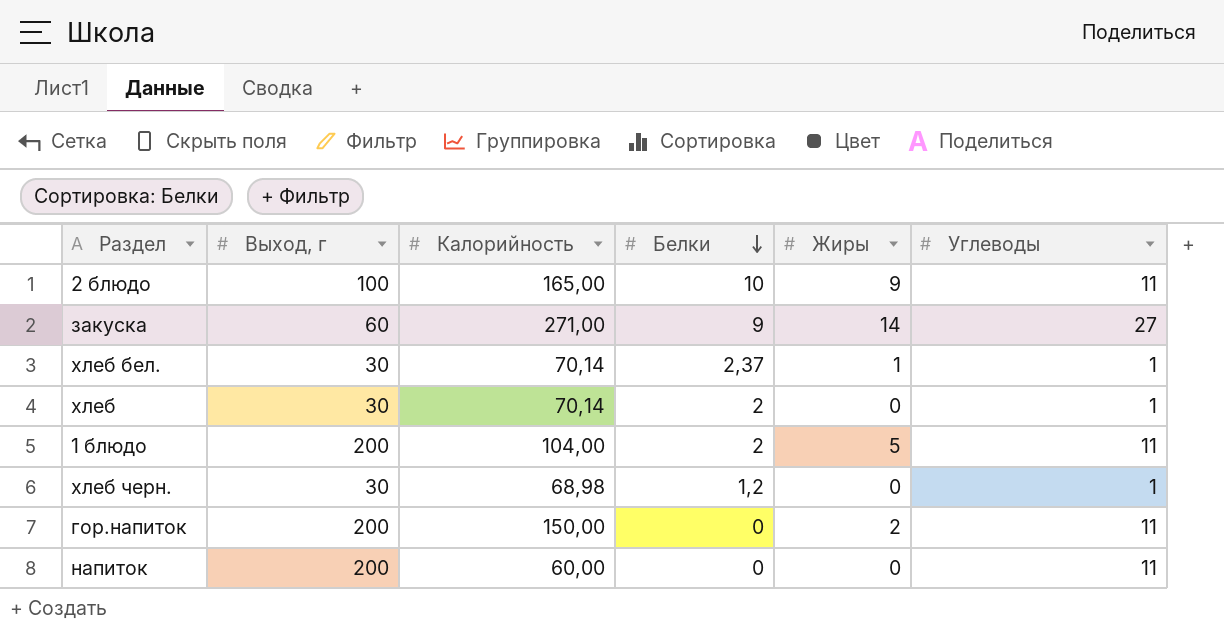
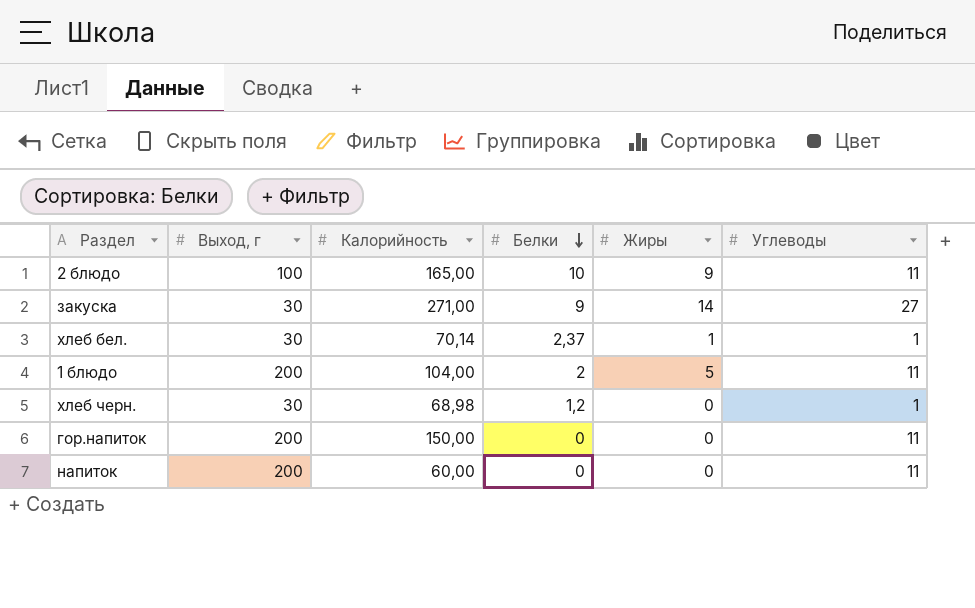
row хлеб: 30 | 70,14 | 2 | 0 | 1 -> none
закуска | Выход, г: 60 -> 30
гор.напиток | Жиры: 2 -> 0

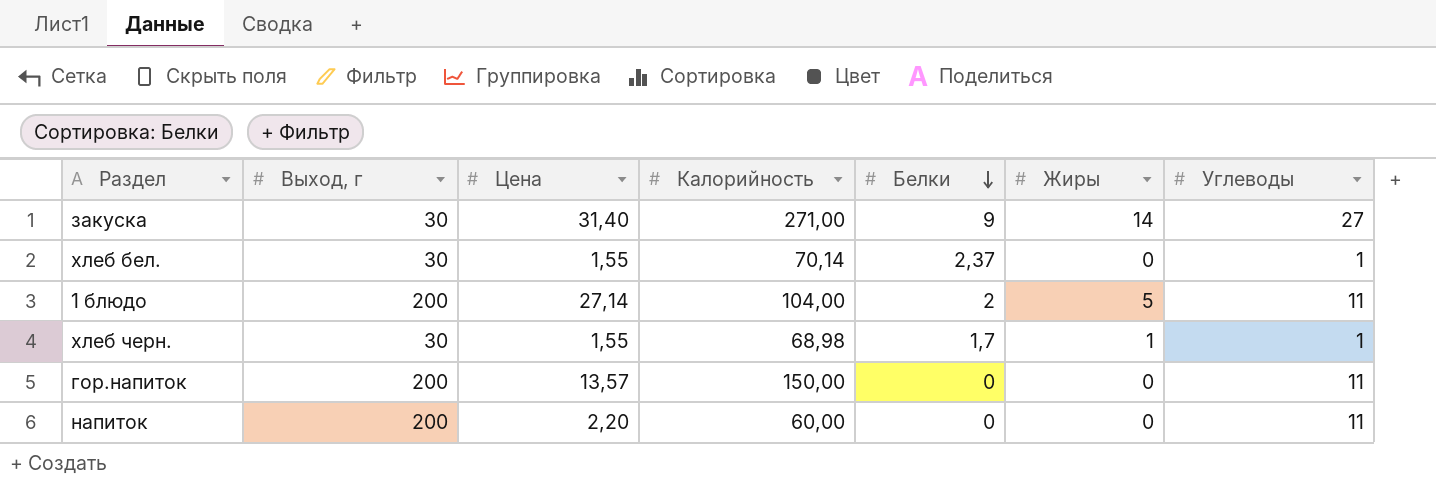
column Цена | position: none -> 3
row 2 блюдо: 100 | 165,00 | 10 | 9 | 11 -> none
хлеб бел. | Жиры: 1 -> 0
хлеб черн. | Белки: 1,2 -> 1,7
хлеб черн. | Жиры: 0 -> 1

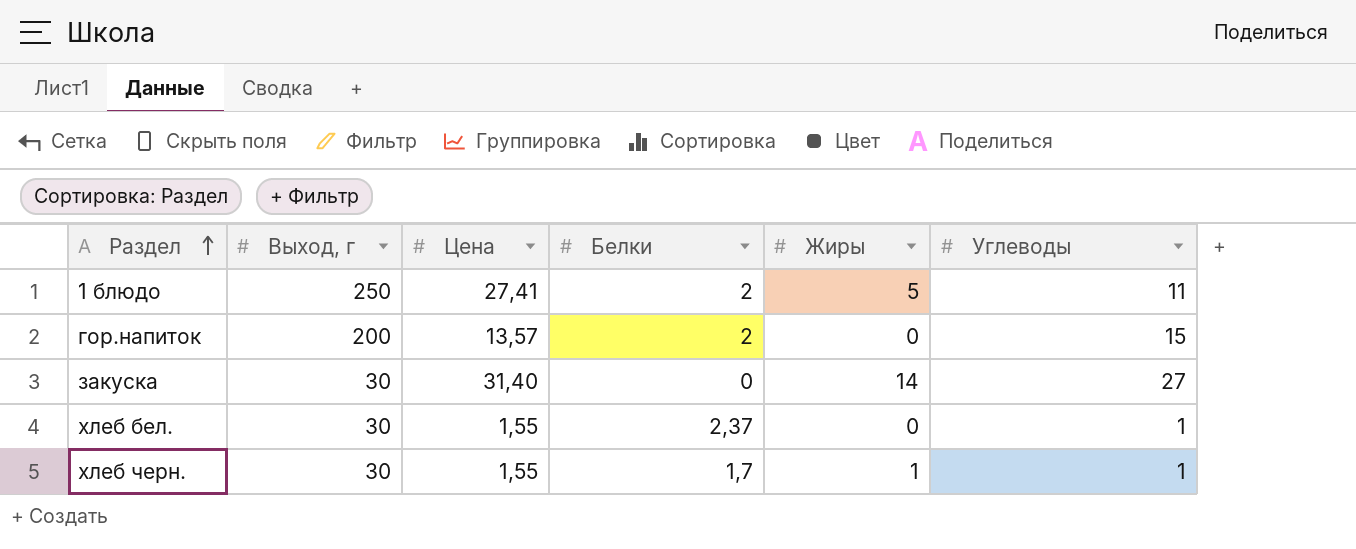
row order: Белки descending -> Раздел ascending
column Калорийность | position: 4 -> none
row напиток: 200 | 2,20 | 60,00 | 0 | 0 | 11 -> none
1 блюдо | Выход, г: 200 -> 250
1 блюдо | Цена: 27,14 -> 27,41
гор.напиток | Белки: 0 -> 2
гор.напиток | Углеводы: 11 -> 15
закуска | Белки: 9 -> 0

